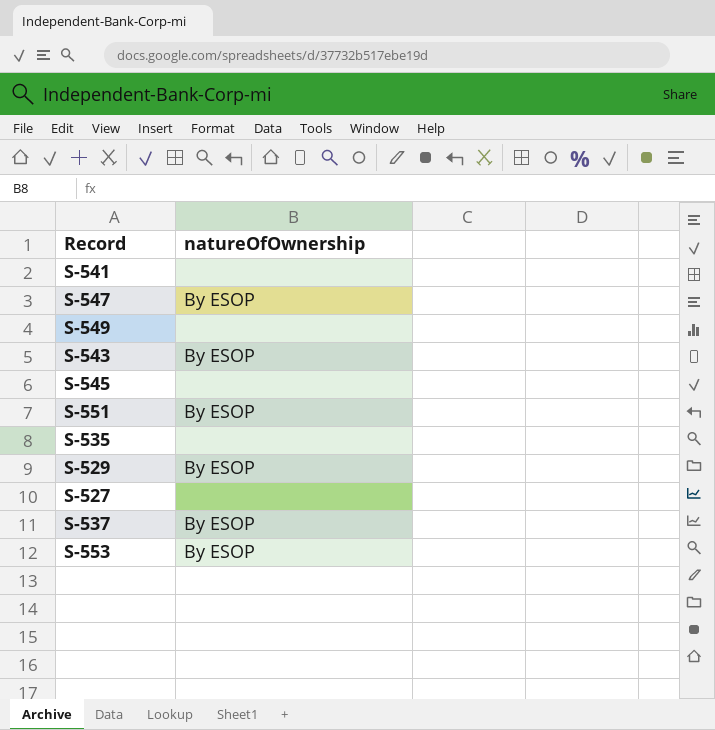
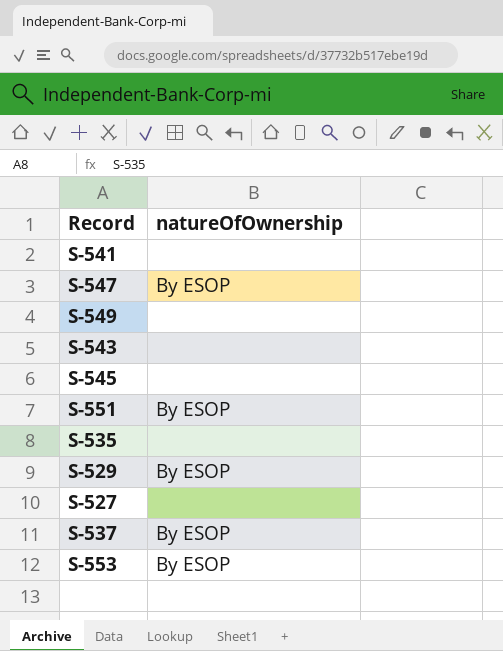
S-543 | natureOfOwnership: By ESOP -> none

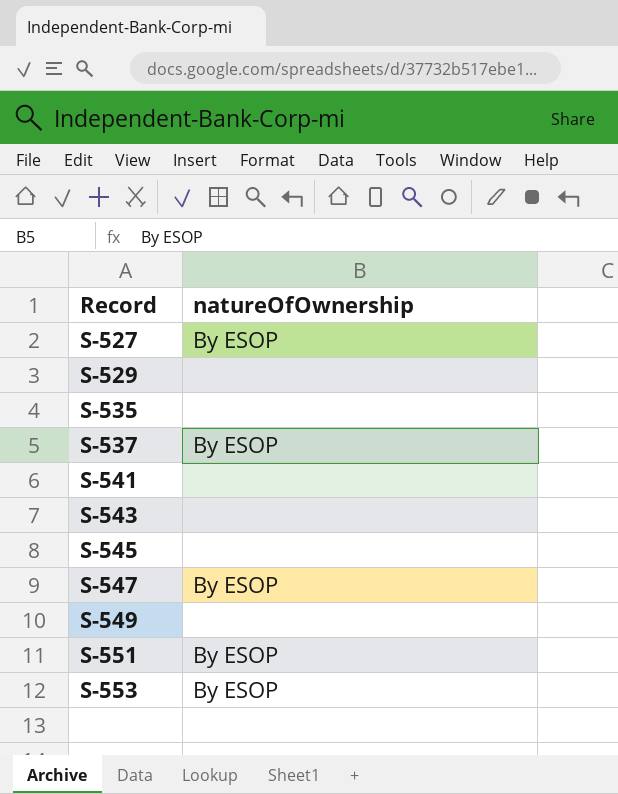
row order: none -> Record ascending
S-527 | natureOfOwnership: none -> By ESOP
S-529 | natureOfOwnership: By ESOP -> none

